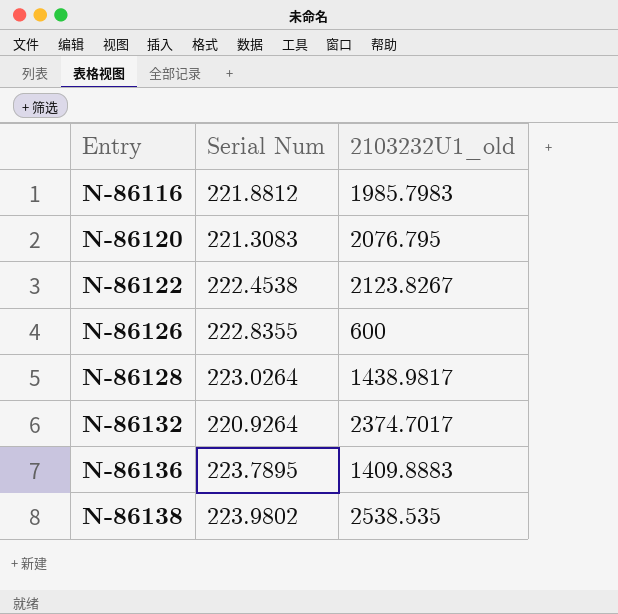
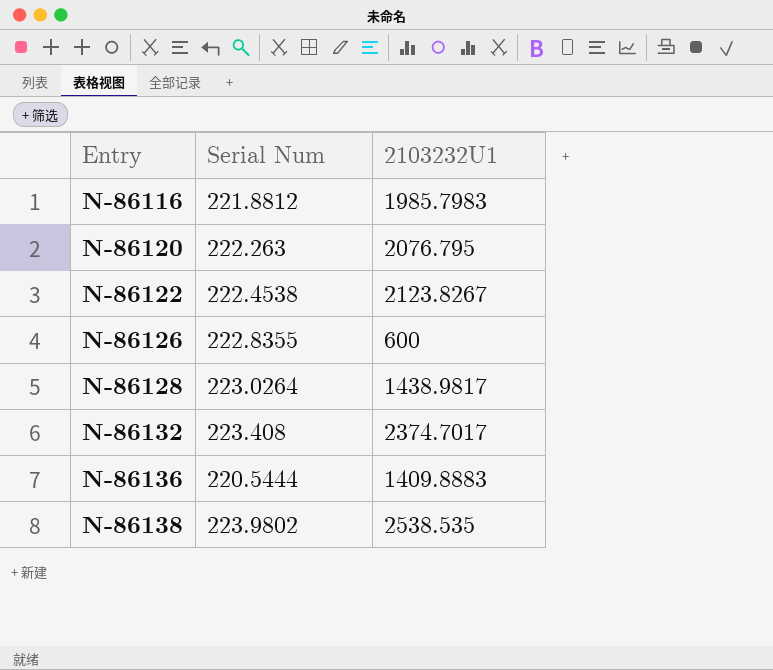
column name: 2103232U1_old -> 2103232U1
N-86120 | Serial Num: 221.3083 -> 222.263
N-86132 | Serial Num: 220.9264 -> 223.408
N-86136 | Serial Num: 223.7895 -> 220.5444

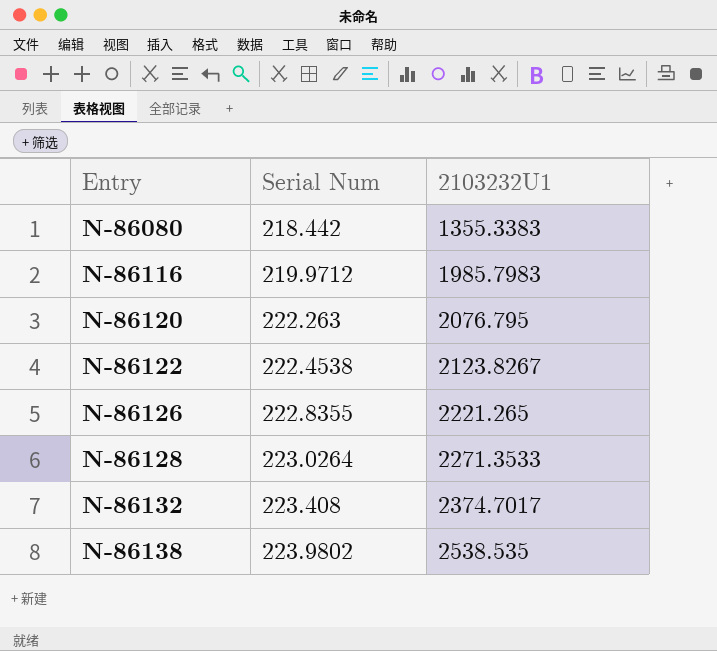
row N-86136: 220.5444 | 1409.8883 -> none
row N-86080: none -> 218.442 | 1355.3383
N-86116 | Serial Num: 221.8812 -> 219.9712
N-86126 | 2103232U1: 600 -> 2221.265
N-86128 | 2103232U1: 1438.9817 -> 2271.3533

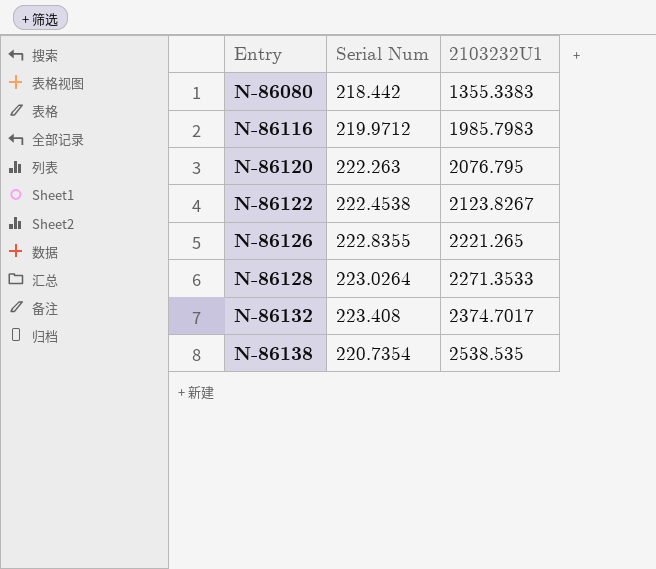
N-86138 | Serial Num: 223.9802 -> 220.7354

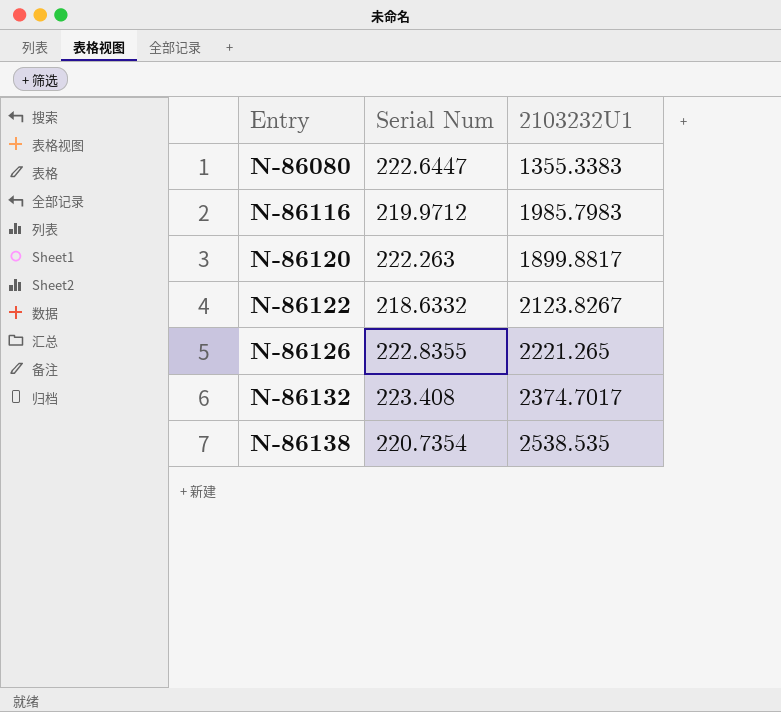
row N-86128: 223.0264 | 2271.3533 -> none
N-86080 | Serial Num: 218.442 -> 222.6447
N-86120 | 2103232U1: 2076.795 -> 1899.8817
N-86122 | Serial Num: 222.4538 -> 218.6332

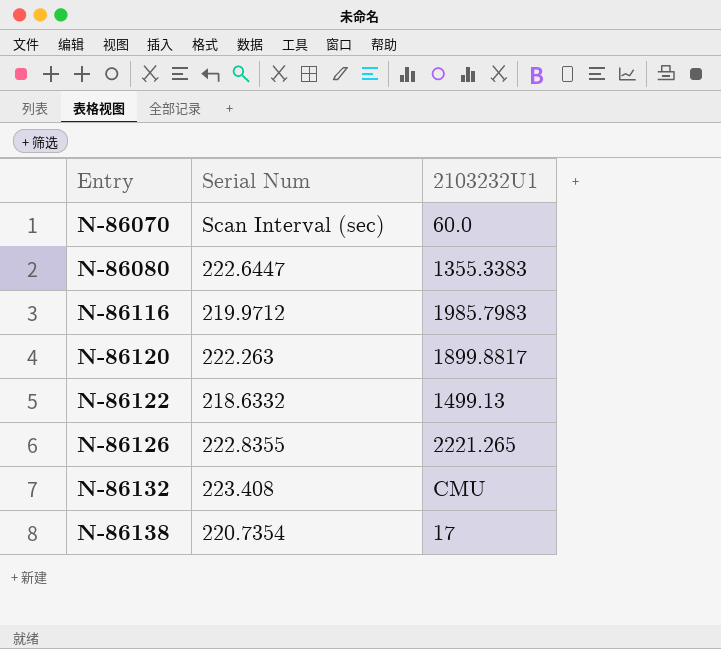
row N-86070: none -> Scan Interval (sec) | 60.0
N-86122 | 2103232U1: 2123.8267 -> 1499.13
N-86132 | 2103232U1: 2374.7017 -> CMU
N-86138 | 2103232U1: 2538.535 -> 17

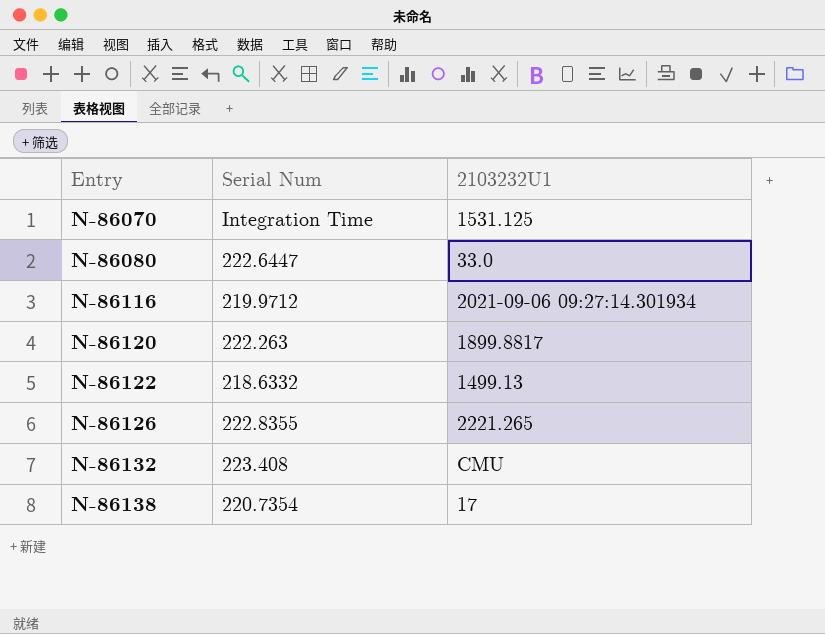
N-86070 | Serial Num: Scan Interval (sec) -> Integration Time
N-86070 | 2103232U1: 60.0 -> 1531.125
N-86080 | 2103232U1: 1355.3383 -> 33.0
N-86116 | 2103232U1: 1985.7983 -> 2021-09-06 09:27:14.301934

